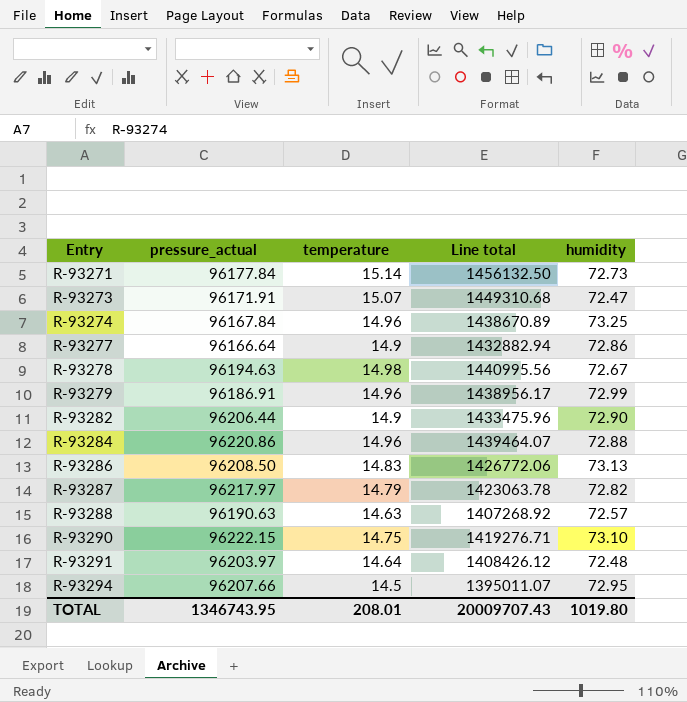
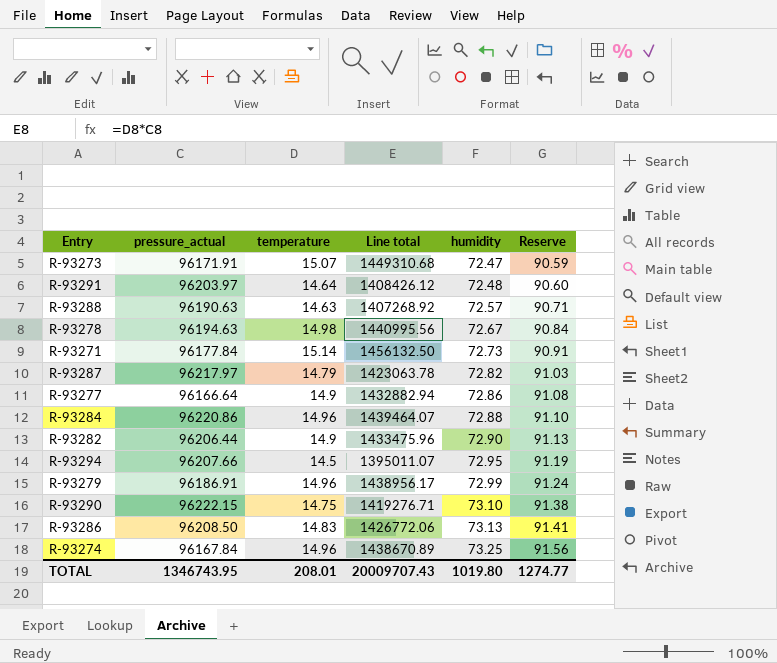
row order: Entry ascending -> humidity ascending
column Reserve | formula: none -> [humidity] * 1.25

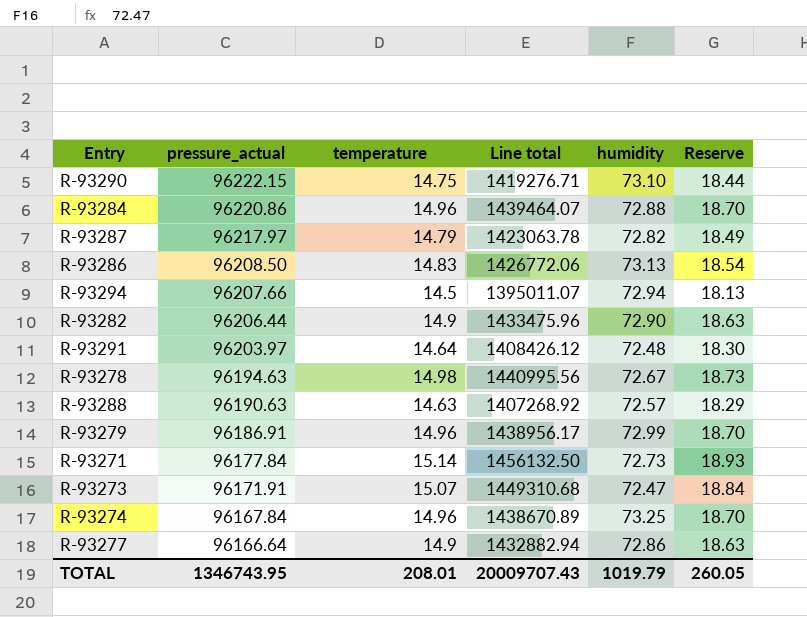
row order: humidity ascending -> pressure_actual descending
column Reserve | formula: [humidity] * 1.25 -> [temperature] * 1.25
R-93294 | humidity: 72.95 -> 72.94
TOTAL | humidity: 1019.80 -> 1019.79
TOTAL | Reserve: 1274.77 -> 260.05

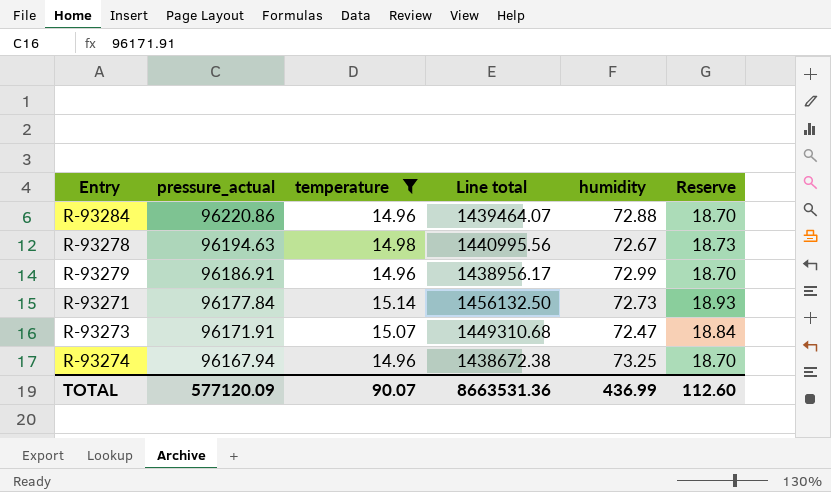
filter: none -> temperature >= 14.96
R-93274 | pressure_actual: 96167.84 -> 96167.94
R-93274 | Line total: 1438670.89 -> 1438672.38
TOTAL | pressure_actual: 1346743.95 -> 577120.09
TOTAL | temperature: 208.01 -> 90.07
TOTAL | Line total: 20009707.43 -> 8663531.36
TOTAL | humidity: 1019.79 -> 436.99
TOTAL | Reserve: 260.05 -> 112.60

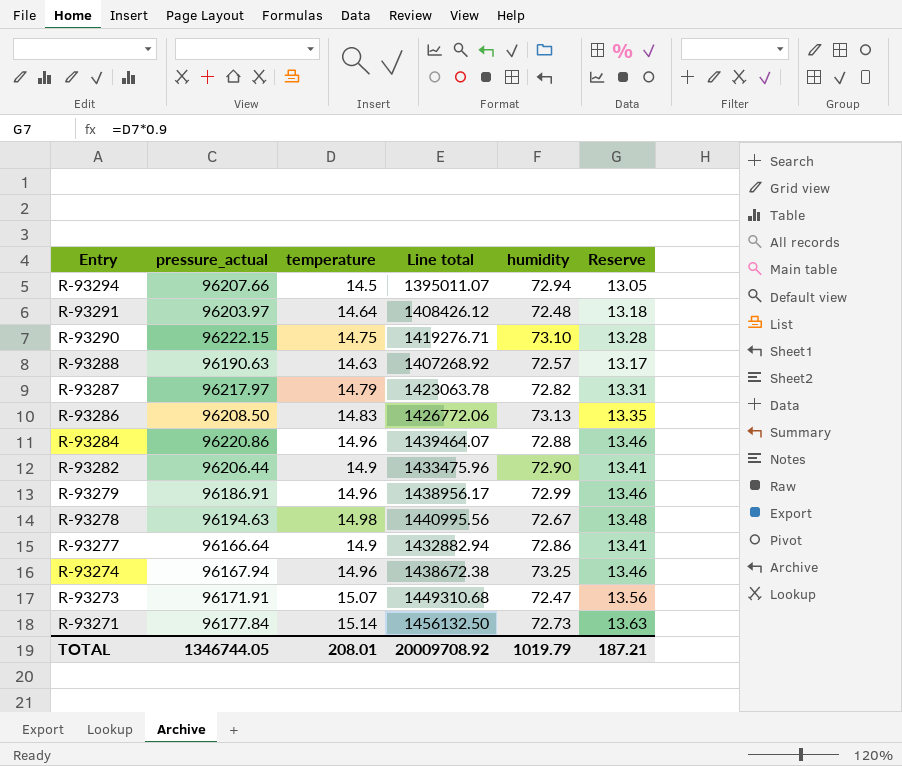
filter: temperature >= 14.96 -> none
row order: pressure_actual descending -> Entry descending
column Reserve | formula: [temperature] * 1.25 -> [temperature] * 0.9
TOTAL | pressure_actual: 577120.09 -> 1346744.05
TOTAL | temperature: 90.07 -> 208.01
TOTAL | Line total: 8663531.36 -> 20009708.92
TOTAL | humidity: 436.99 -> 1019.79
TOTAL | Reserve: 112.60 -> 187.21

